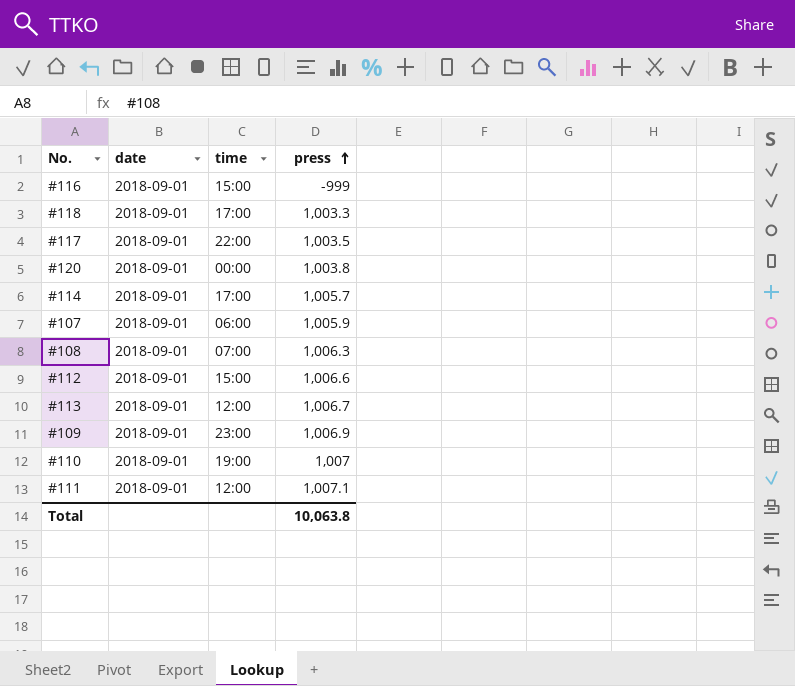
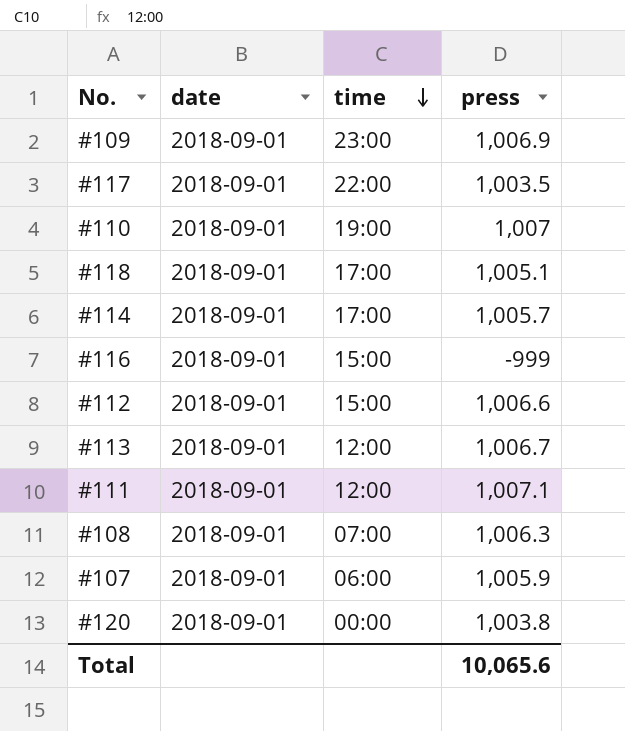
row order: press ascending -> time descending
#118 | press: 1,003.3 -> 1,005.1
Total | press: 10,063.8 -> 10,065.6

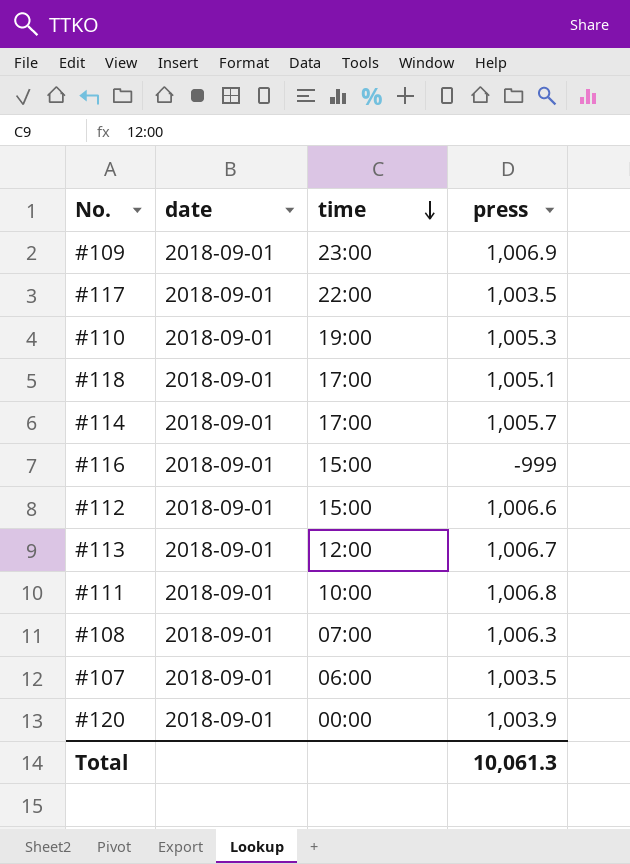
#110 | press: 1,007 -> 1,005.3
#111 | time: 12:00 -> 10:00
#111 | press: 1,007.1 -> 1,006.8
#107 | press: 1,005.9 -> 1,003.5
#120 | press: 1,003.8 -> 1,003.9
Total | press: 10,065.6 -> 10,061.3

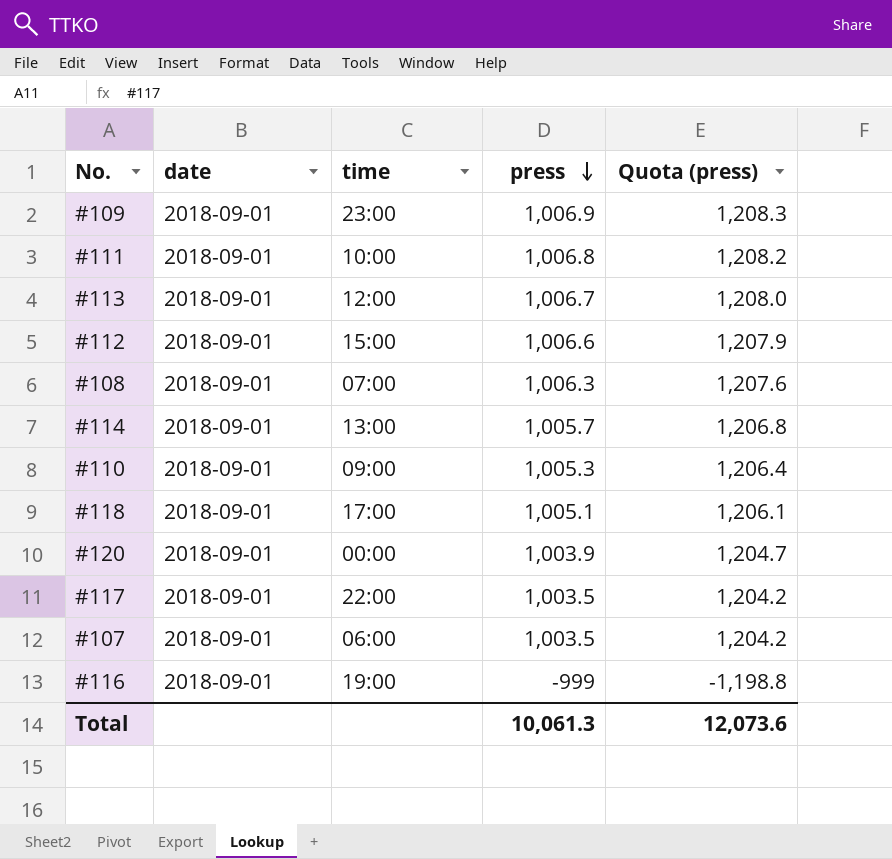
row order: time descending -> press descending
column Quota (press) | formula: none -> [press] * 1.2
#114 | time: 17:00 -> 13:00
#110 | time: 19:00 -> 09:00
#116 | time: 15:00 -> 19:00

